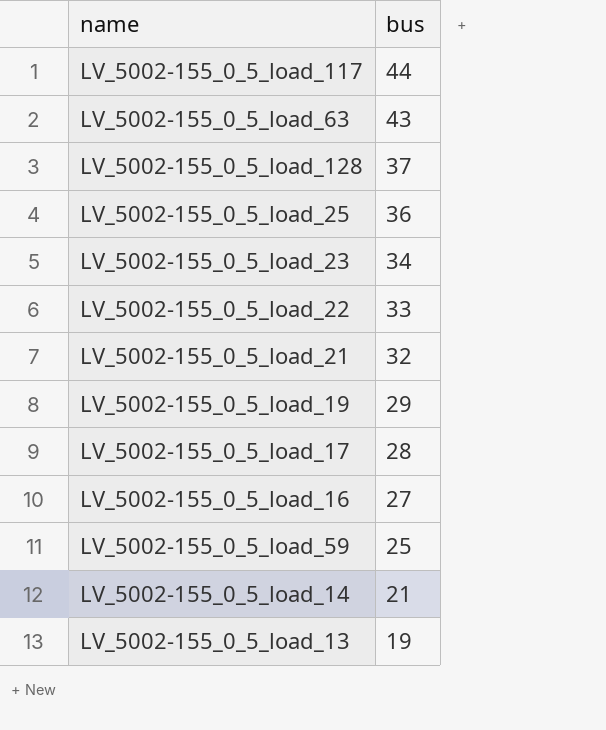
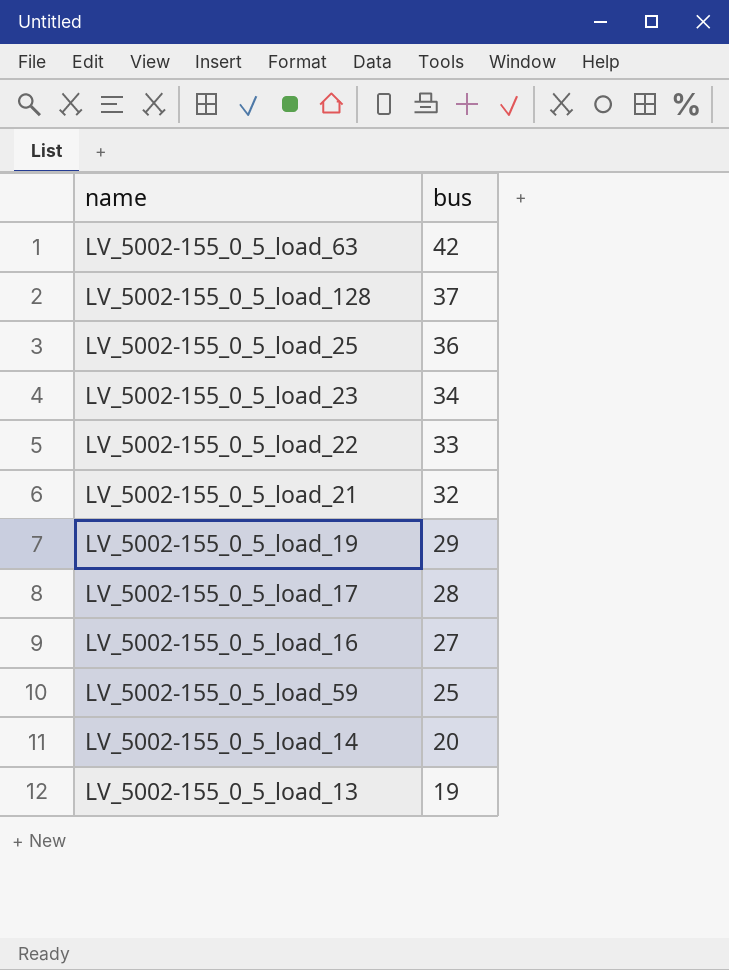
row LV_5002-155_0_5_load_117: 44 -> none
LV_5002-155_0_5_load_63 | bus: 43 -> 42
LV_5002-155_0_5_load_14 | bus: 21 -> 20

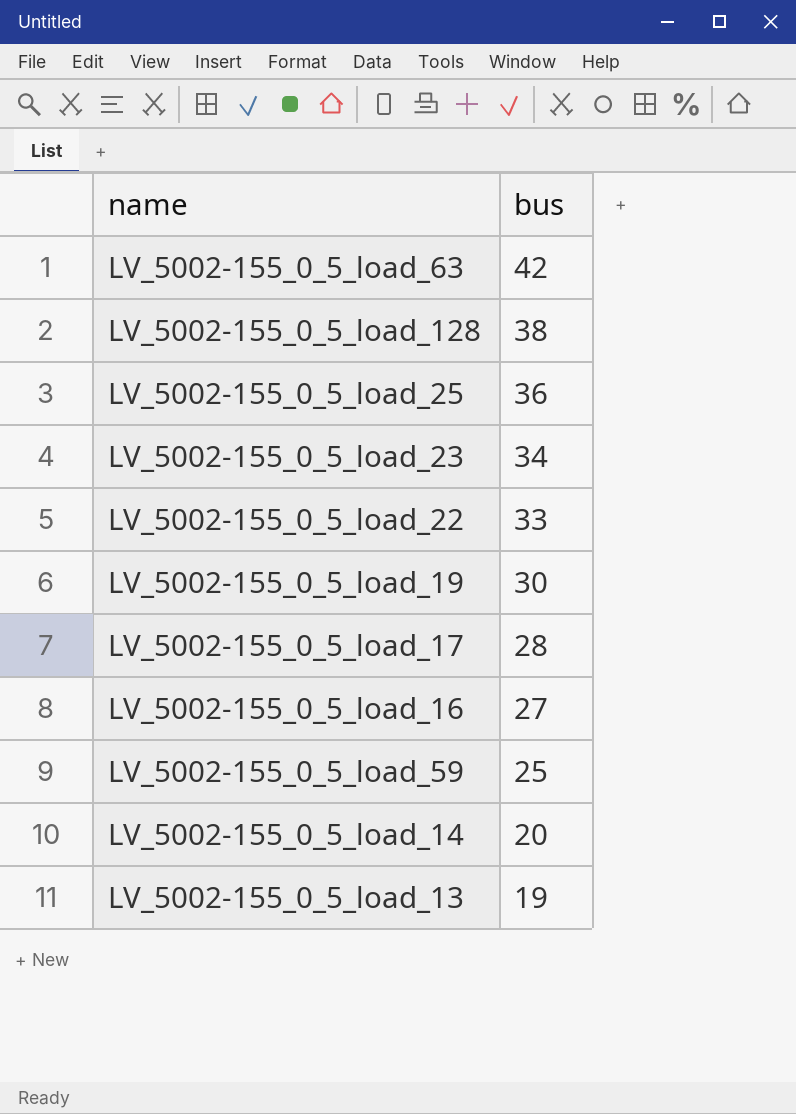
row LV_5002-155_0_5_load_21: 32 -> none
LV_5002-155_0_5_load_128 | bus: 37 -> 38
LV_5002-155_0_5_load_19 | bus: 29 -> 30

